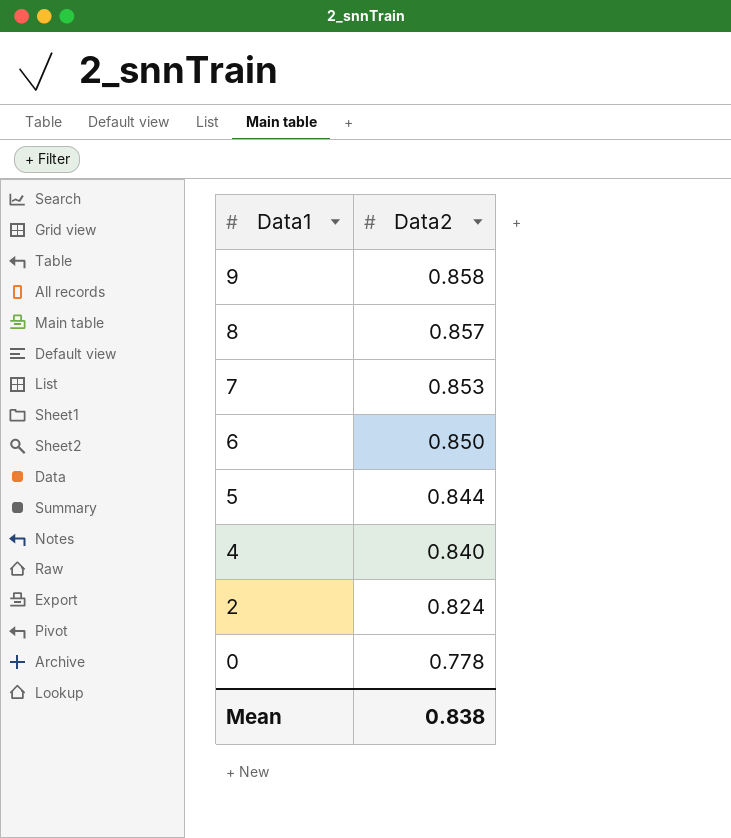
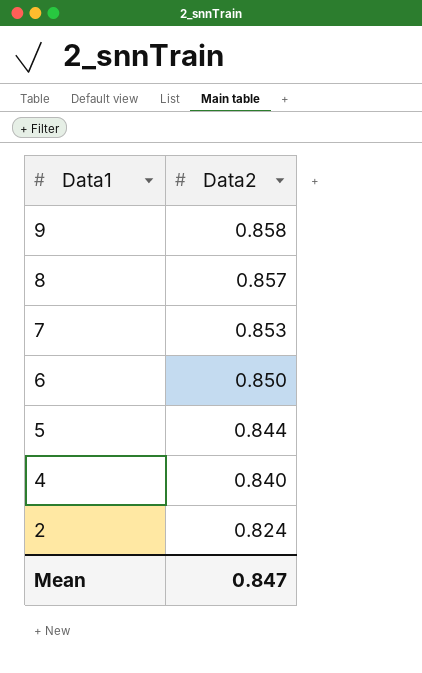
row 0: 0.778 -> none
Mean | Data2: 0.838 -> 0.847

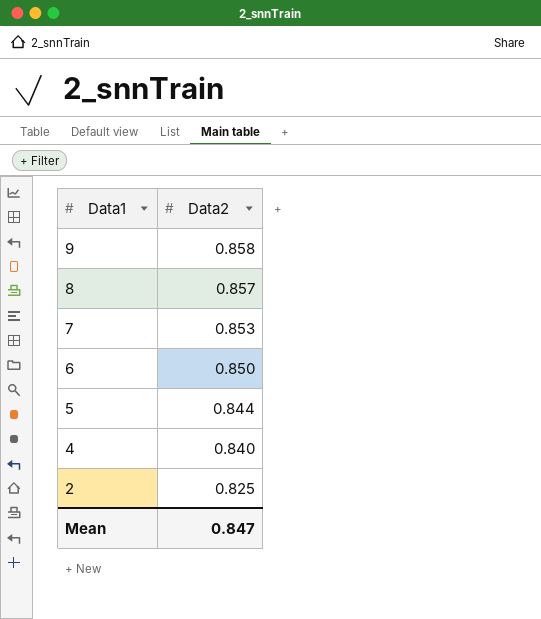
2 | Data2: 0.824 -> 0.825

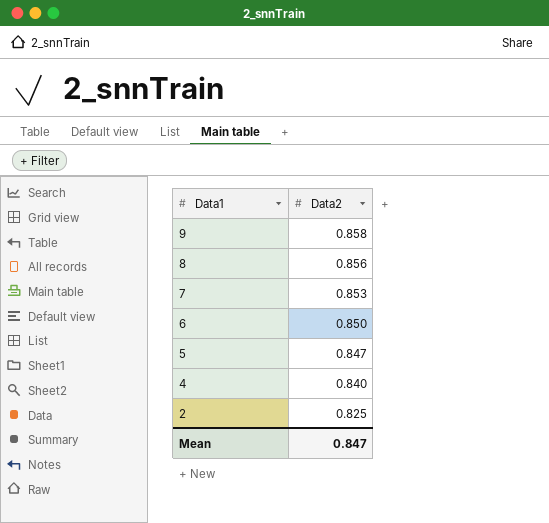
8 | Data2: 0.857 -> 0.856
5 | Data2: 0.844 -> 0.847

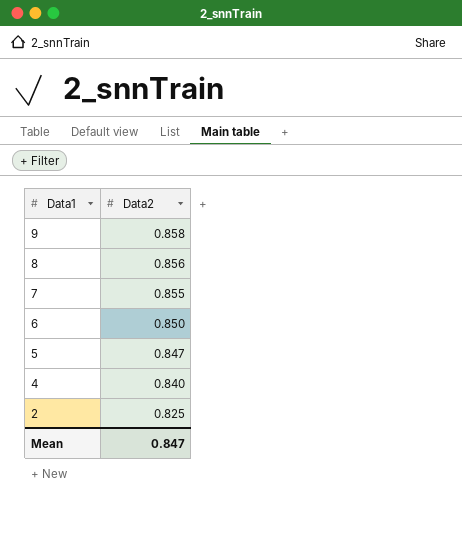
7 | Data2: 0.853 -> 0.855

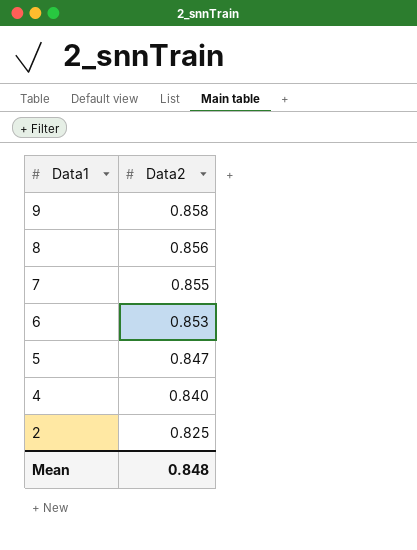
6 | Data2: 0.850 -> 0.853
Mean | Data2: 0.847 -> 0.848

